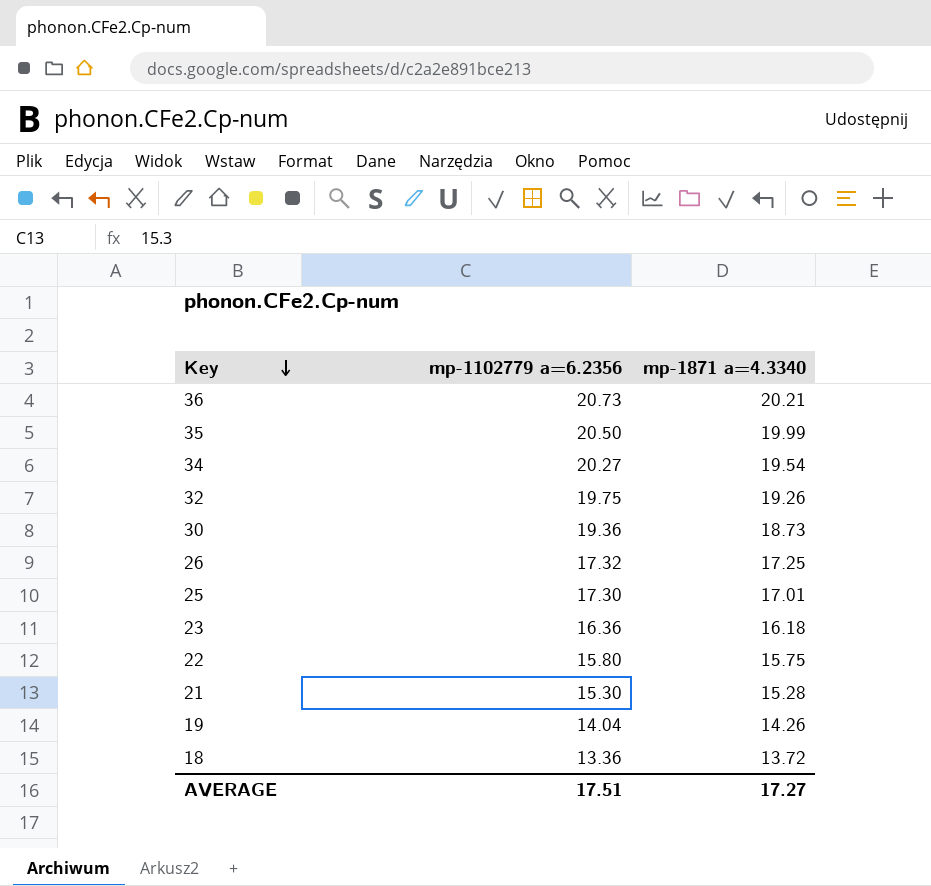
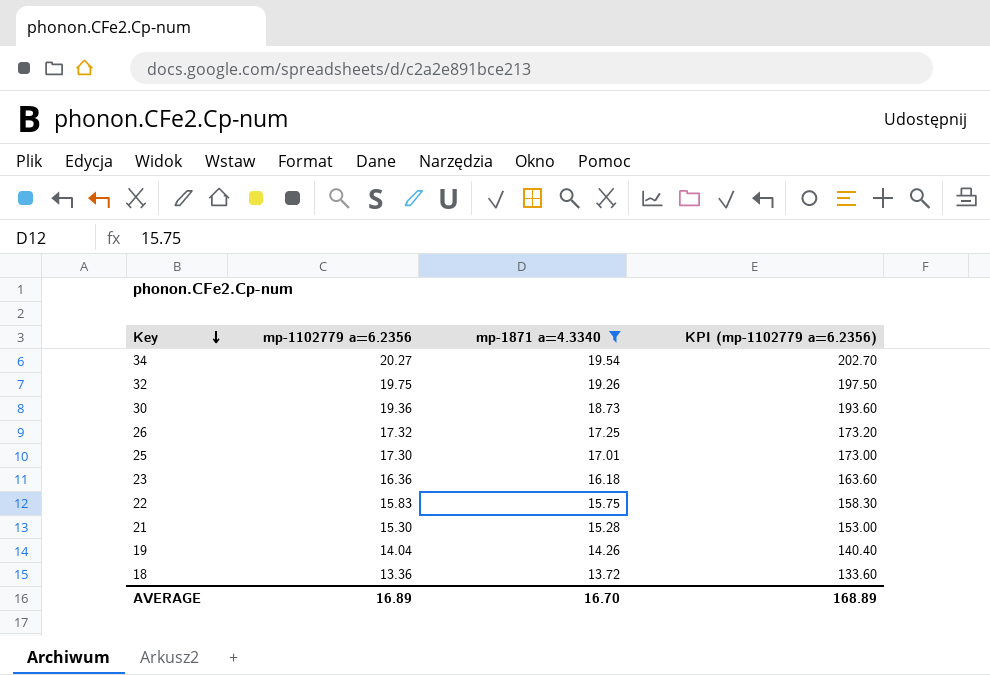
filter: none -> mp-1871 a=4.3340 <= 19.54
column KPI (mp-1102779 a=6.2356) | formula: none -> [mp-1102779 a=6.2356] * 10
22 | mp-1102779 a=6.2356: 15.80 -> 15.83
AVERAGE | mp-1102779 a=6.2356: 17.51 -> 16.89
AVERAGE | mp-1871 a=4.3340: 17.27 -> 16.70

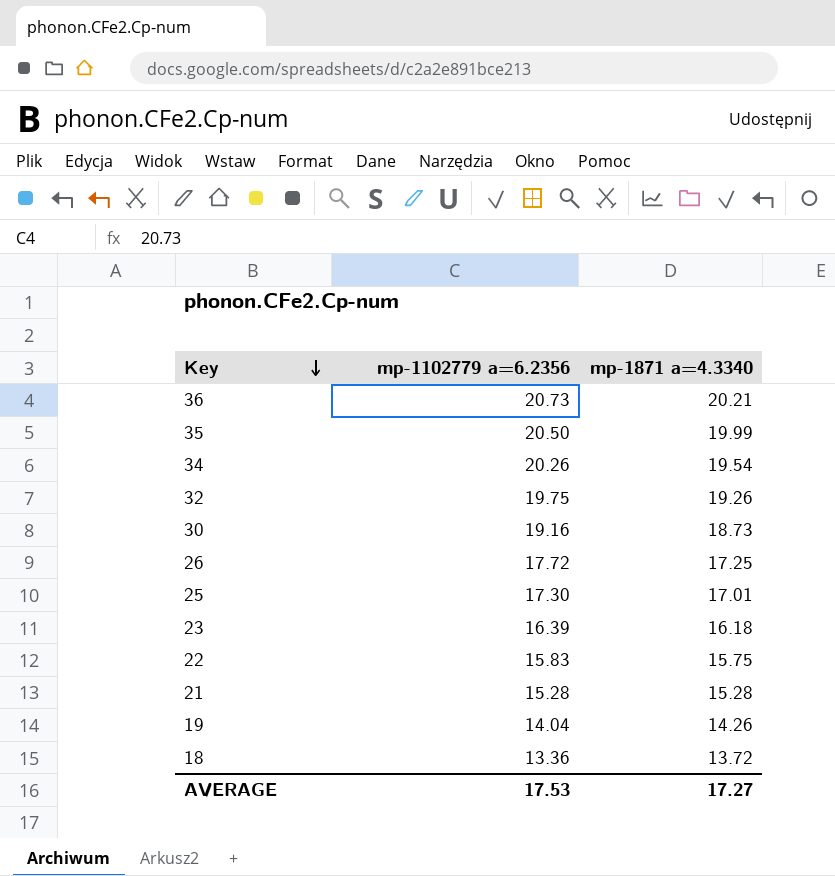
filter: mp-1871 a=4.3340 <= 19.54 -> none
column KPI (mp-1102779 a=6.2356) | formula: [mp-1102779 a=6.2356] * 10 -> none
34 | mp-1102779 a=6.2356: 20.27 -> 20.26
30 | mp-1102779 a=6.2356: 19.36 -> 19.16
26 | mp-1102779 a=6.2356: 17.32 -> 17.72
23 | mp-1102779 a=6.2356: 16.36 -> 16.39
21 | mp-1102779 a=6.2356: 15.30 -> 15.28
AVERAGE | mp-1102779 a=6.2356: 16.89 -> 17.53
AVERAGE | mp-1871 a=4.3340: 16.70 -> 17.27

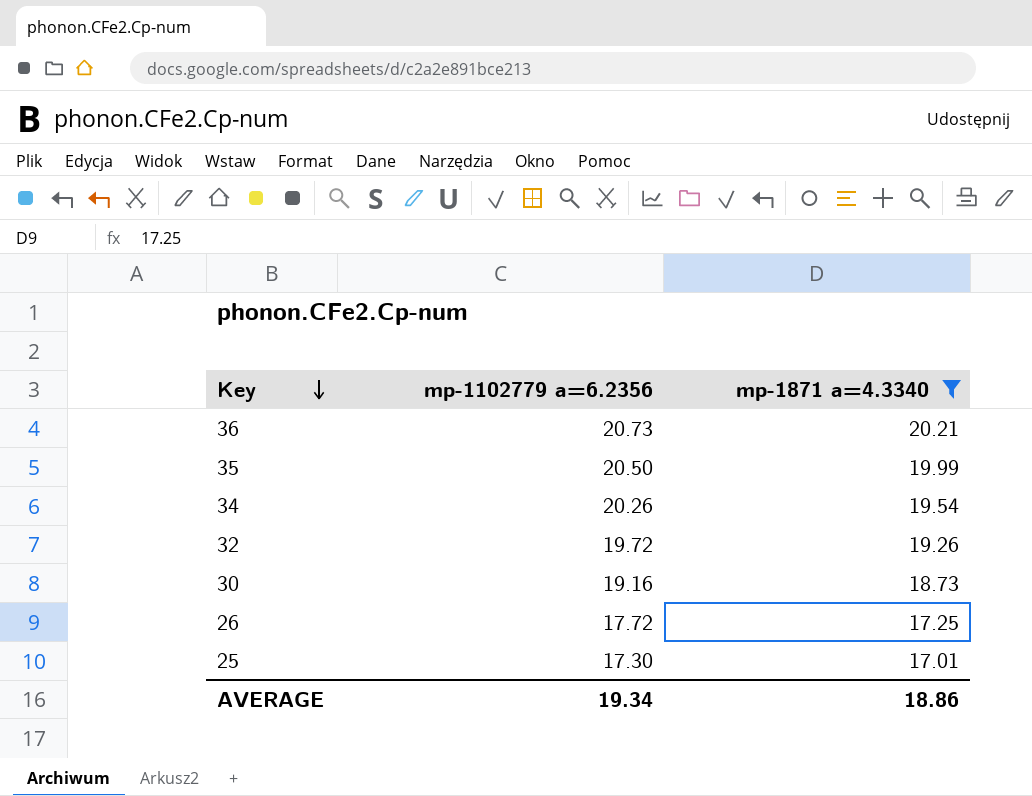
filter: none -> mp-1871 a=4.3340 >= 17.01
32 | mp-1102779 a=6.2356: 19.75 -> 19.72
AVERAGE | mp-1102779 a=6.2356: 17.53 -> 19.34
AVERAGE | mp-1871 a=4.3340: 17.27 -> 18.86

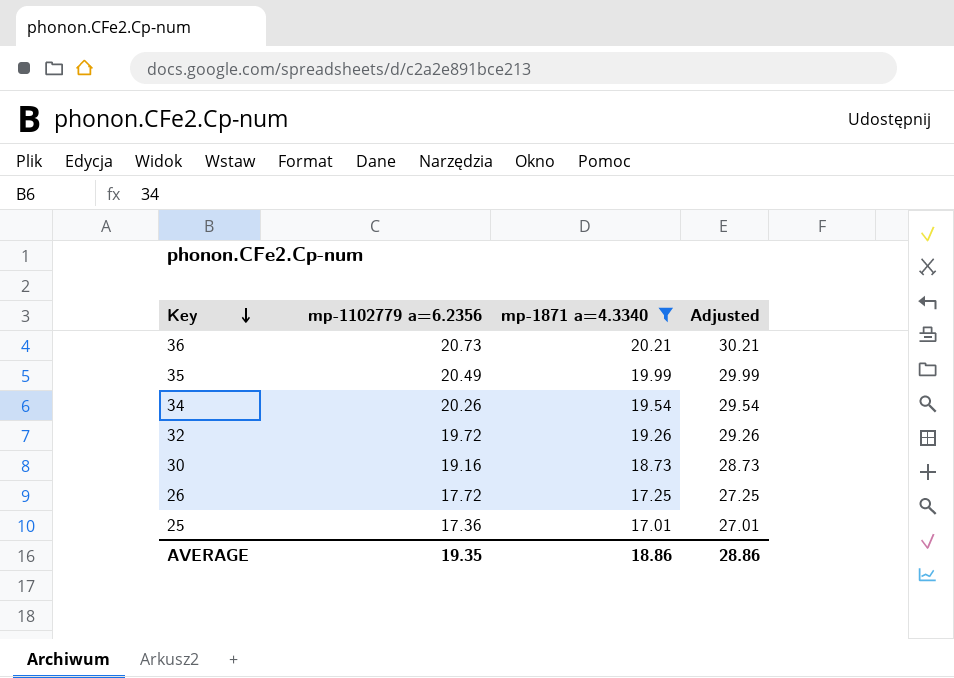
column Adjusted | formula: none -> [mp-1871 a=4.3340] + 10
35 | mp-1102779 a=6.2356: 20.50 -> 20.49
25 | mp-1102779 a=6.2356: 17.30 -> 17.36
AVERAGE | mp-1102779 a=6.2356: 19.34 -> 19.35

